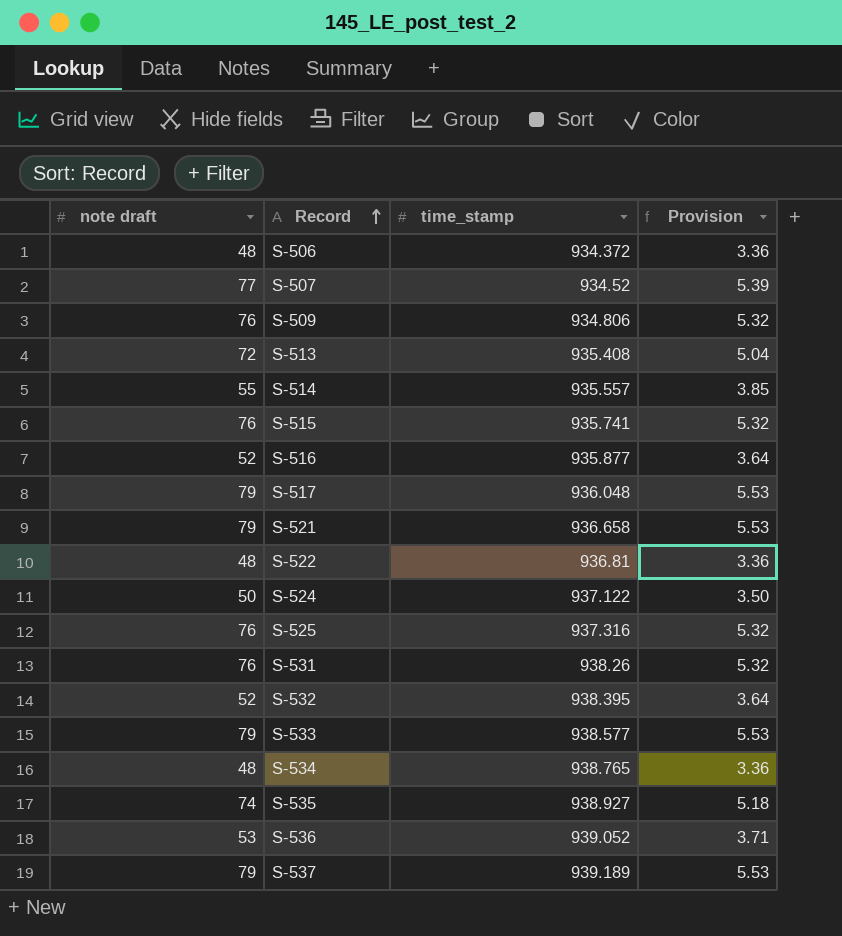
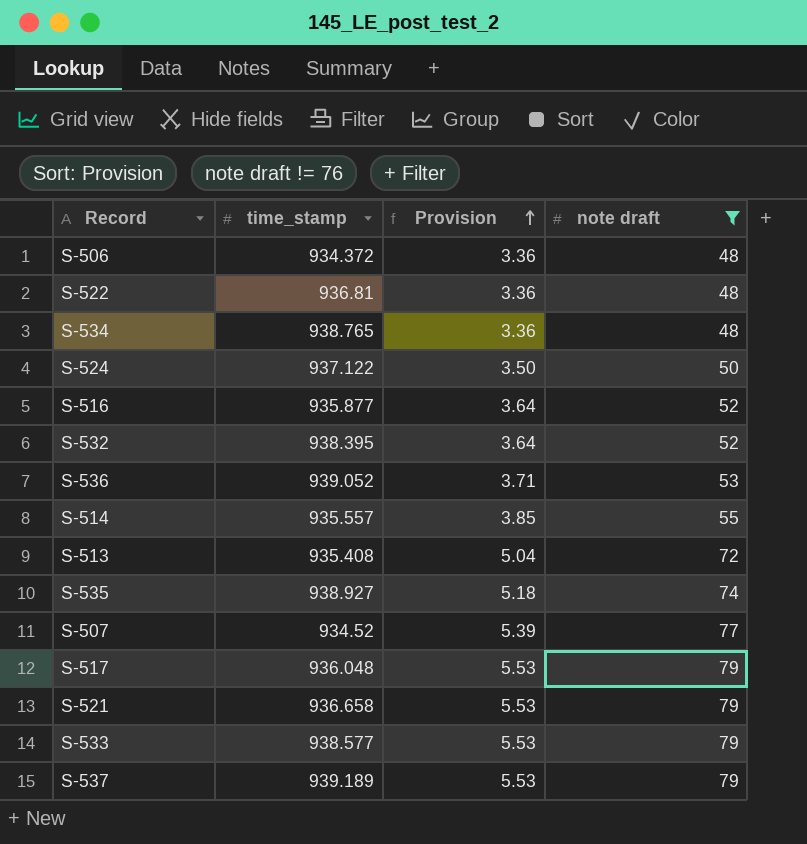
filter: none -> note draft != 76
row order: Record ascending -> Provision ascending
column note draft | position: 1 -> 4

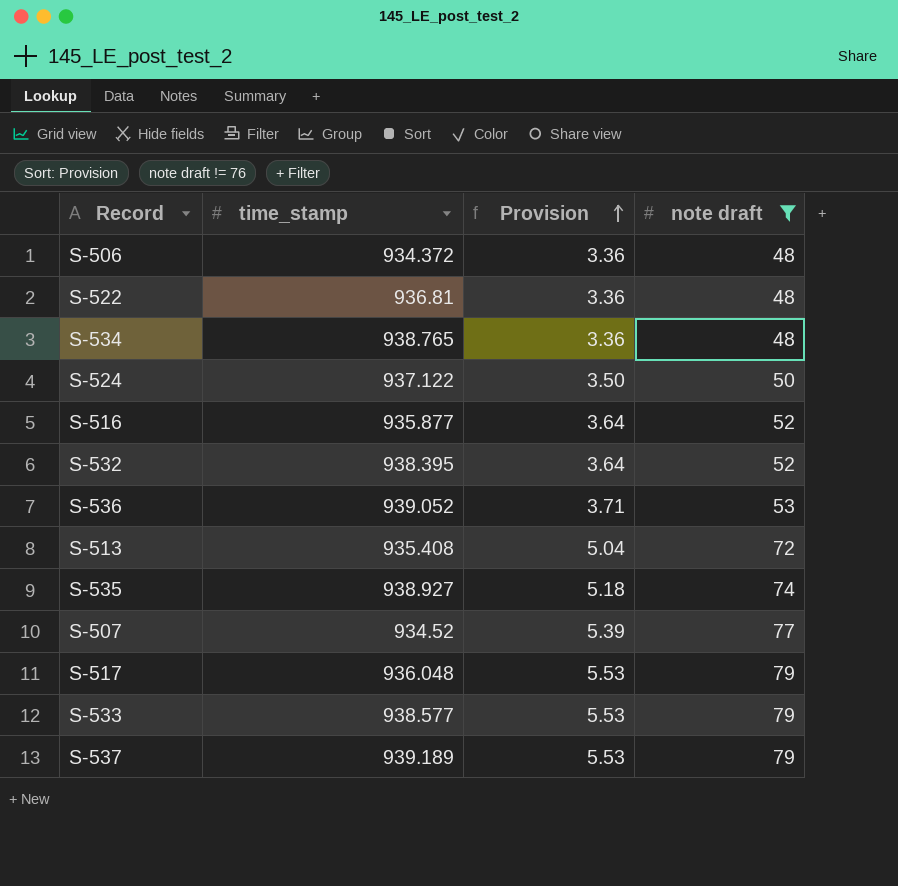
row S-514: 935.557 | 3.85 | 55 -> none
row S-521: 936.658 | 5.53 | 79 -> none

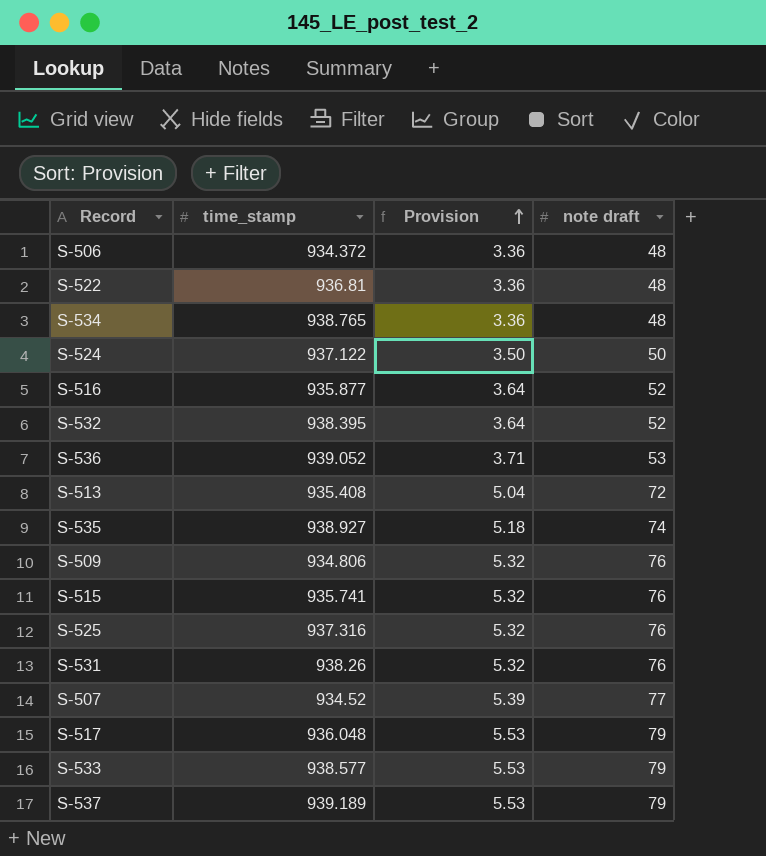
filter: note draft != 76 -> none

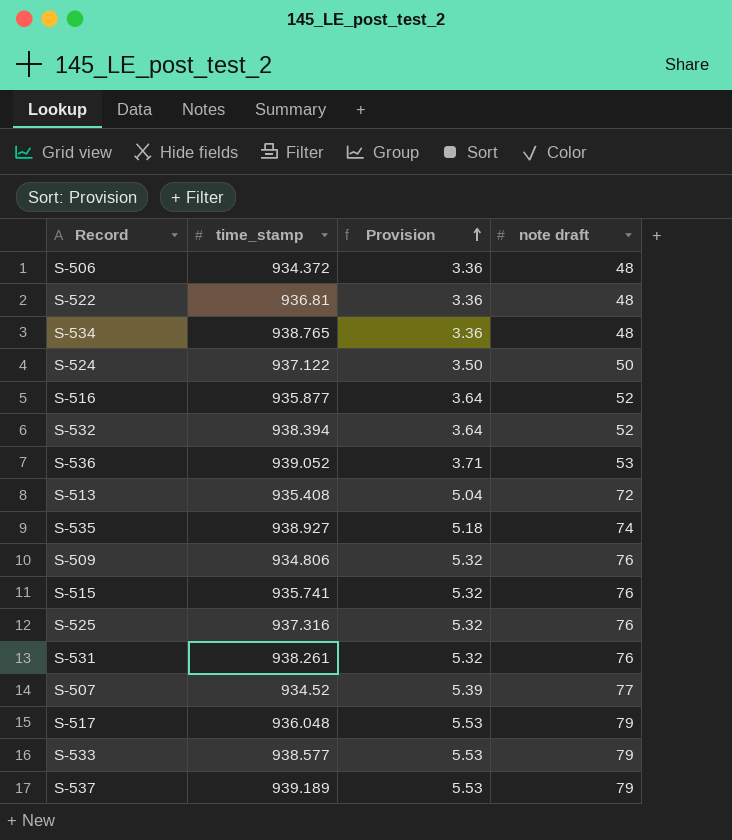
S-532 | time_stamp: 938.395 -> 938.394
S-531 | time_stamp: 938.26 -> 938.261

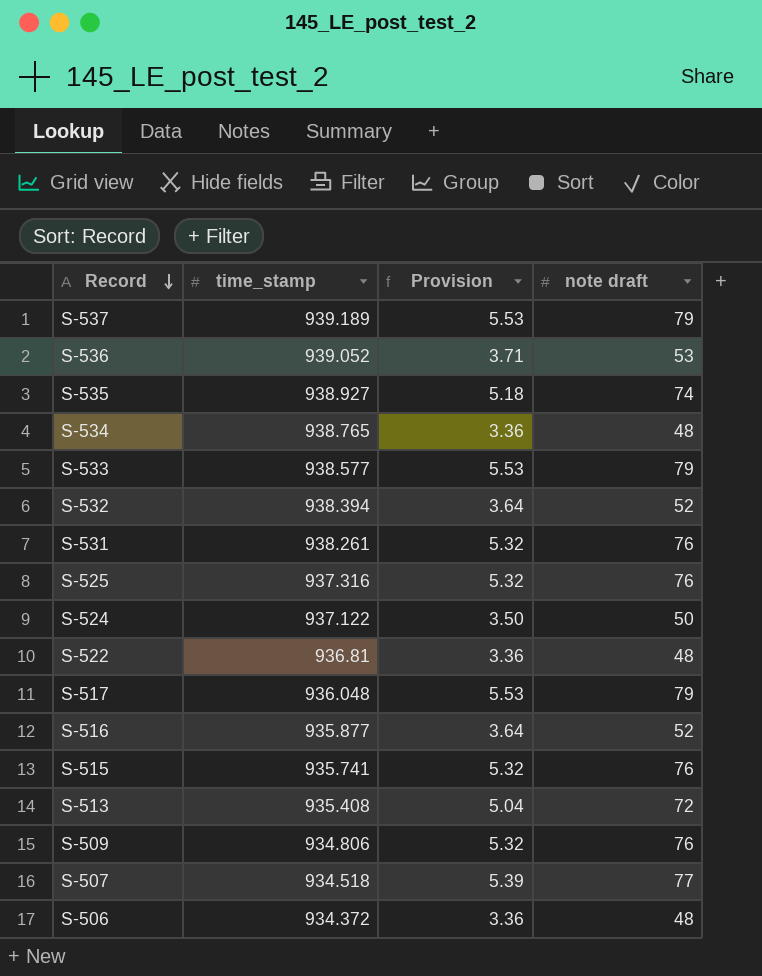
row order: Provision ascending -> Record descending
S-507 | time_stamp: 934.52 -> 934.518

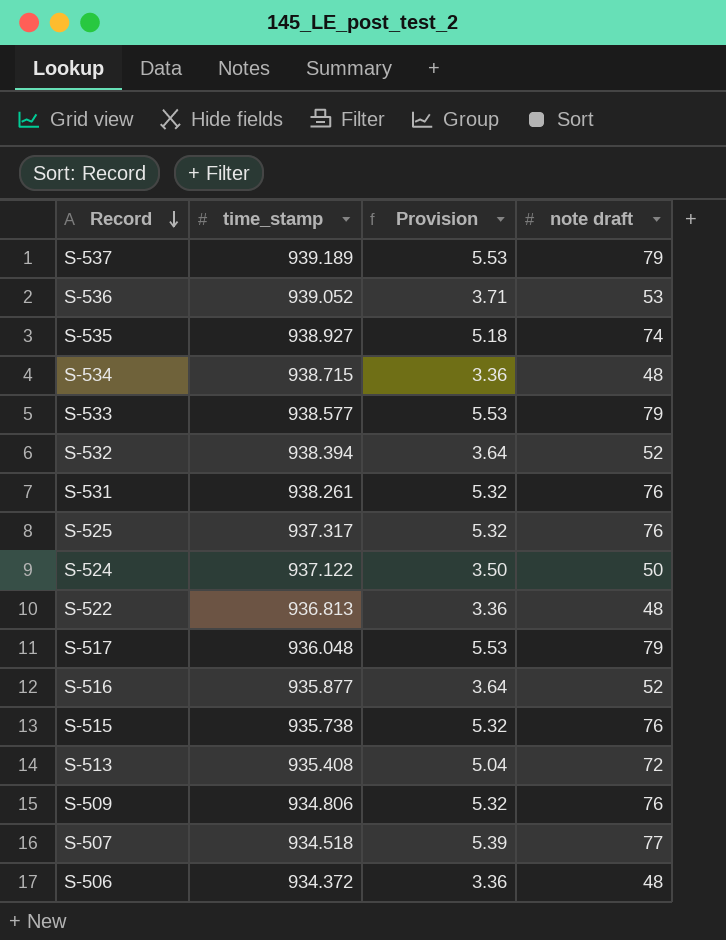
S-534 | time_stamp: 938.765 -> 938.715
S-525 | time_stamp: 937.316 -> 937.317
S-522 | time_stamp: 936.81 -> 936.813
S-515 | time_stamp: 935.741 -> 935.738

